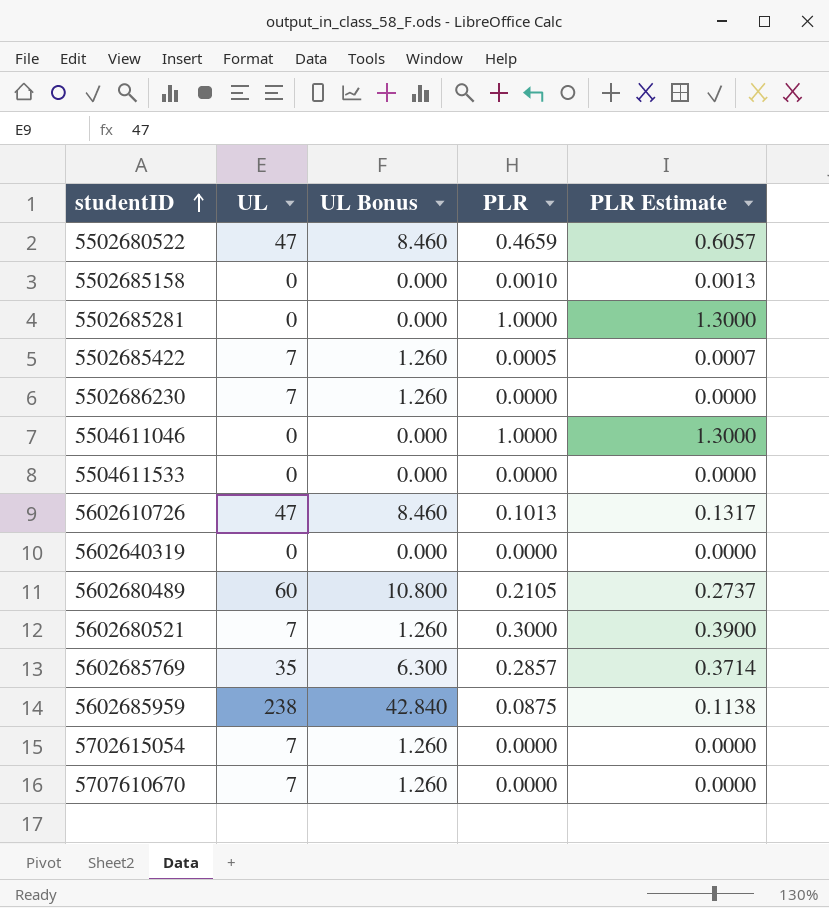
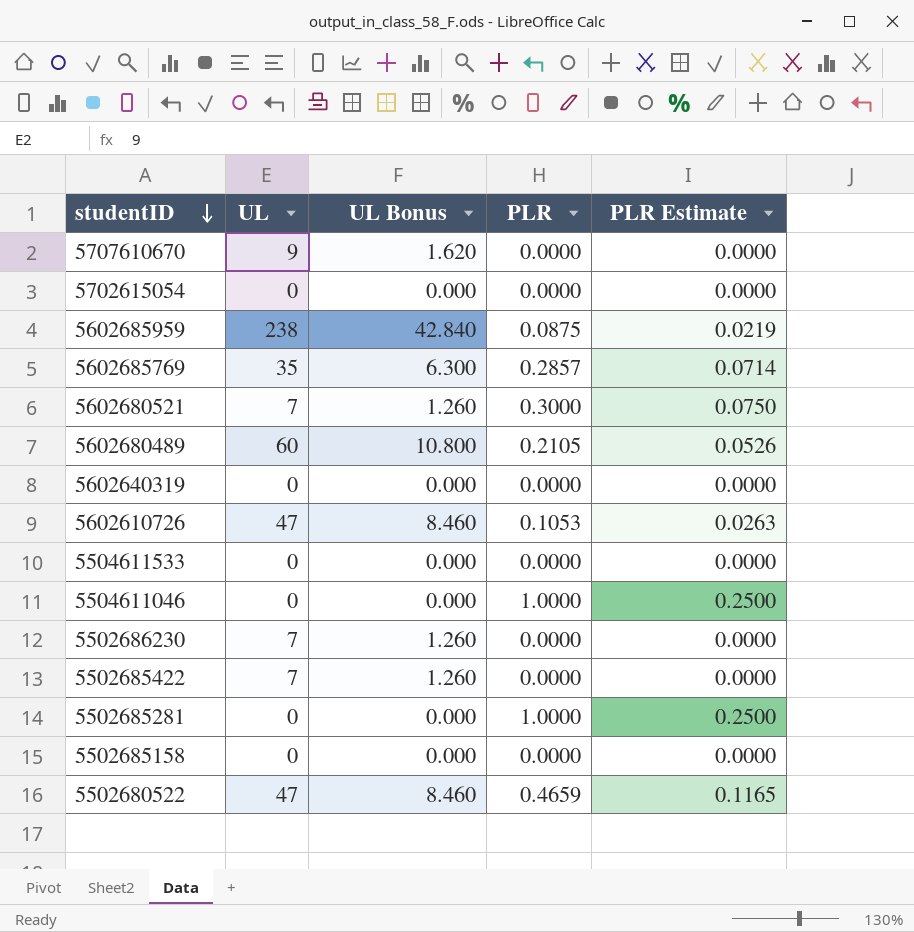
row order: studentID ascending -> studentID descending
column PLR Estimate | formula: [PLR] * 1.3 -> [PLR] * 0.25
5707610670 | UL: 7 -> 9
5707610670 | UL Bonus: 1.260 -> 1.620
5702615054 | UL: 7 -> 0
5702615054 | UL Bonus: 1.260 -> 0.000
5602610726 | PLR: 0.1013 -> 0.1053
5502685422 | PLR: 0.0005 -> 0.0000
5502685158 | PLR: 0.0010 -> 0.0000

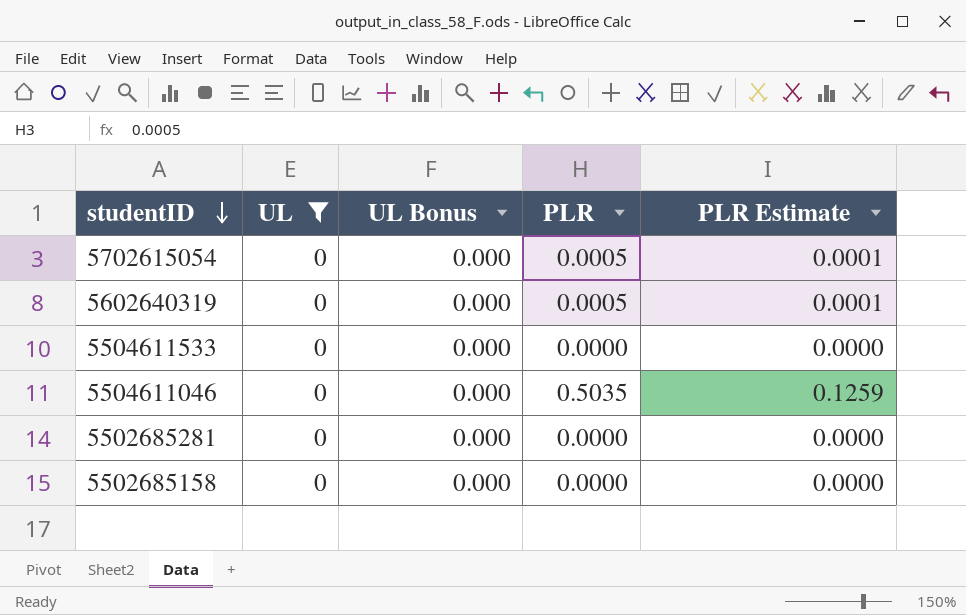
filter: none -> UL = 0
5702615054 | PLR: 0.0000 -> 0.0005
5702615054 | PLR Estimate: 0.0000 -> 0.0001
5602640319 | PLR: 0.0000 -> 0.0005
5602640319 | PLR Estimate: 0.0000 -> 0.0001
5504611046 | PLR: 1.0000 -> 0.5035
5504611046 | PLR Estimate: 0.2500 -> 0.1259
5502685281 | PLR: 1.0000 -> 0.0000
5502685281 | PLR Estimate: 0.2500 -> 0.0000

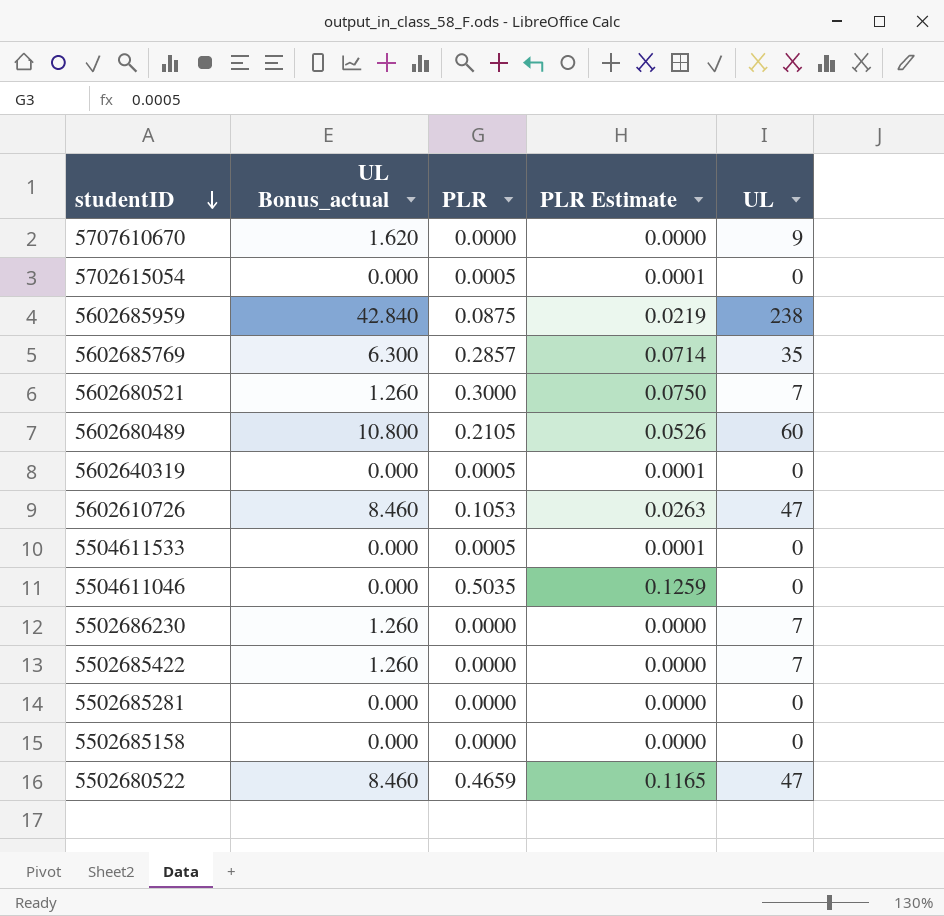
filter: UL = 0 -> none
column name: UL Bonus -> UL Bonus_actual
column UL | position: 2 -> 5
5504611533 | PLR: 0.0000 -> 0.0005
5504611533 | PLR Estimate: 0.0000 -> 0.0001

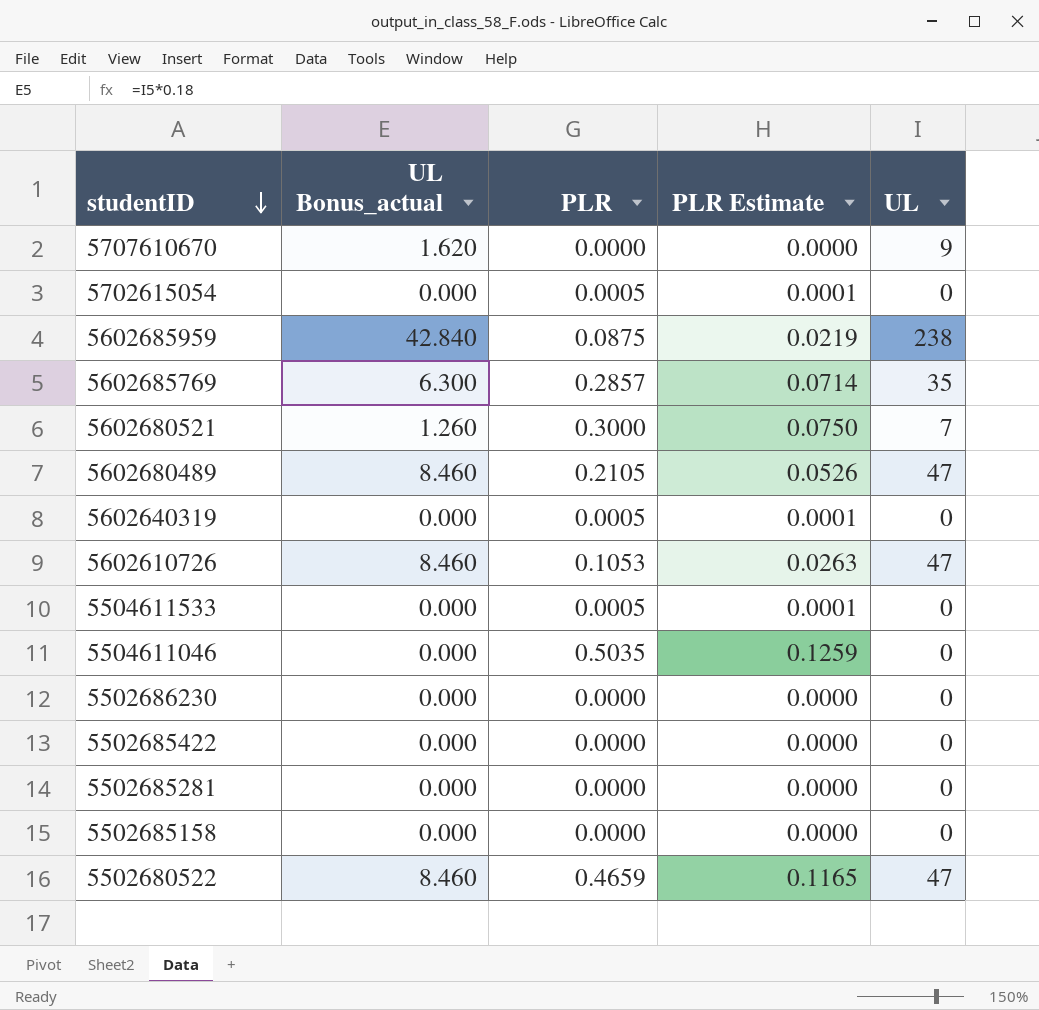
5602680489 | UL Bonus_actual: 10.800 -> 8.460
5602680489 | UL: 60 -> 47
5502686230 | UL Bonus_actual: 1.260 -> 0.000
5502686230 | UL: 7 -> 0
5502685422 | UL Bonus_actual: 1.260 -> 0.000
5502685422 | UL: 7 -> 0

